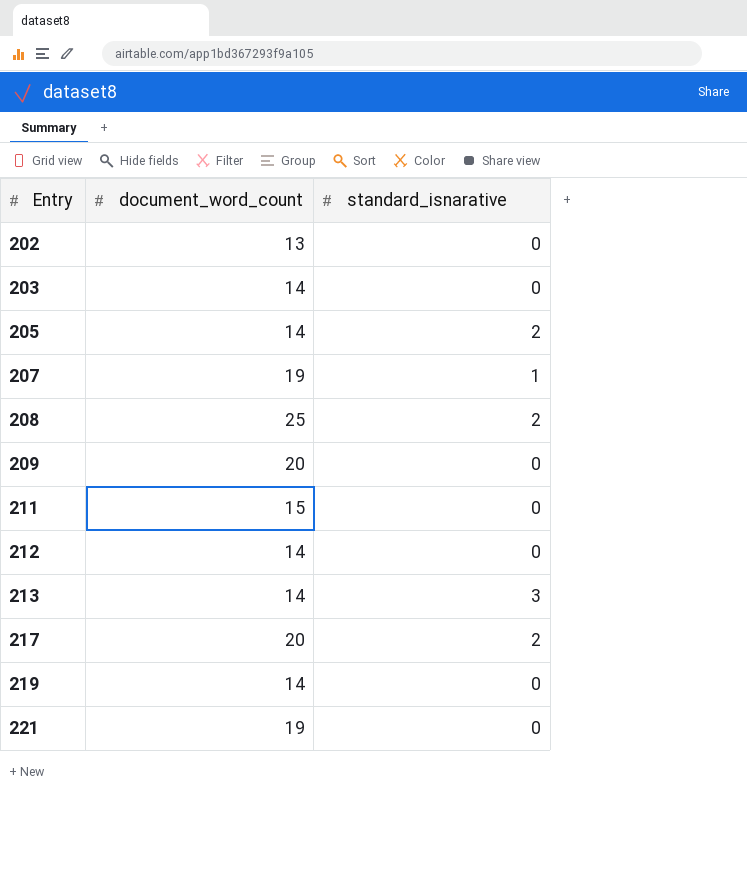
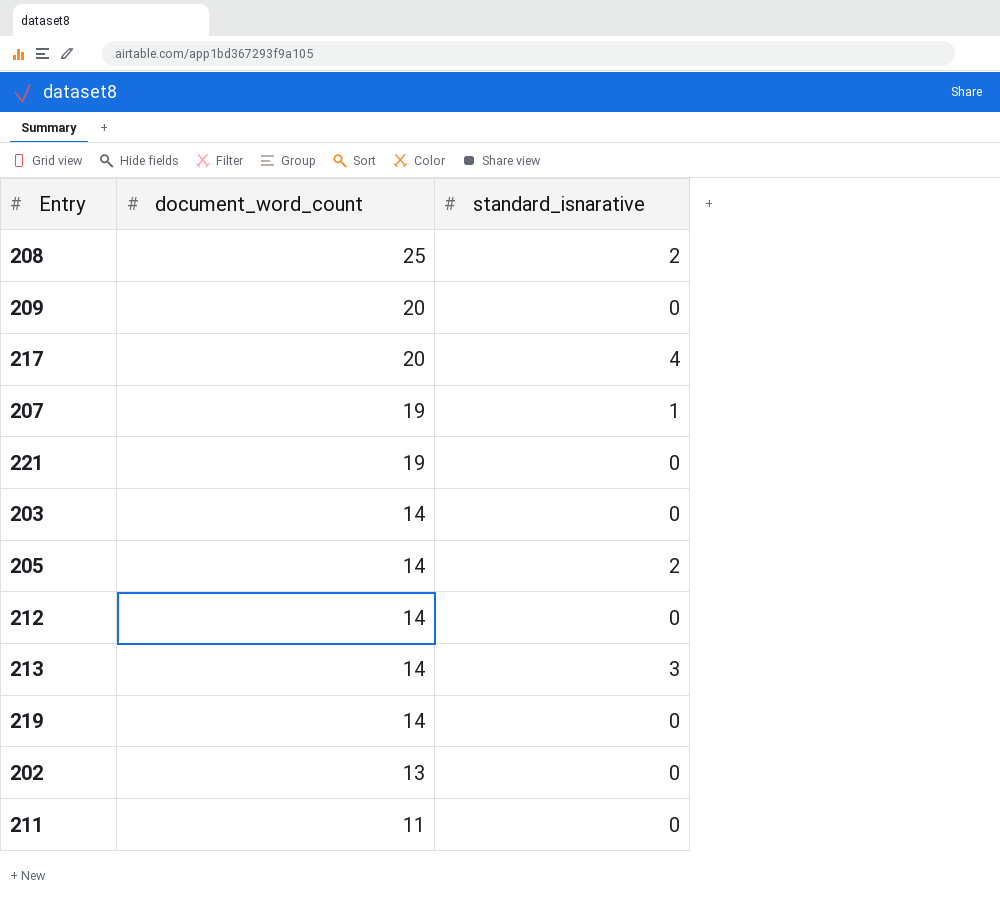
row order: Entry ascending -> document_word_count descending
217 | standard_isnarative: 2 -> 4
211 | document_word_count: 15 -> 11

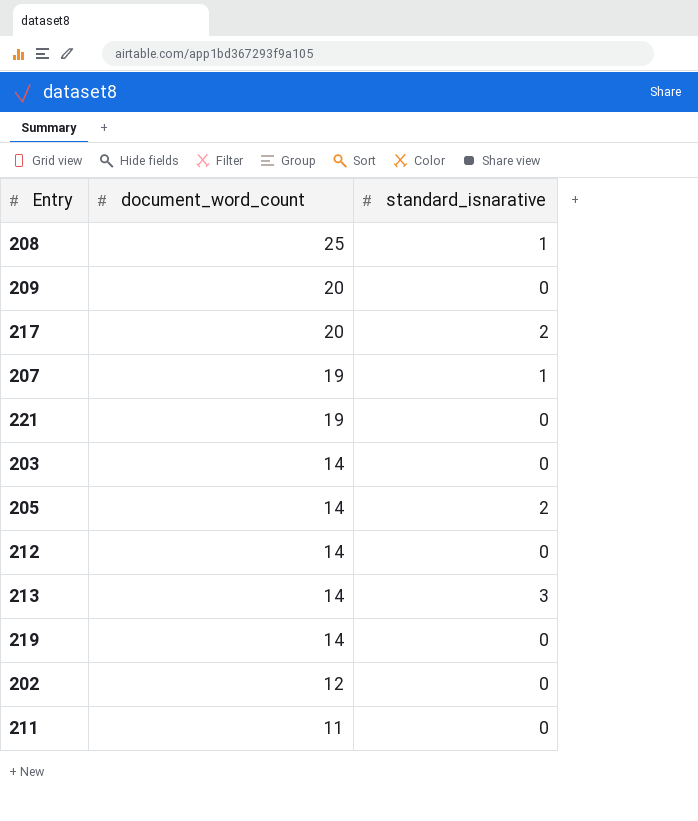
208 | standard_isnarative: 2 -> 1
217 | standard_isnarative: 4 -> 2
202 | document_word_count: 13 -> 12

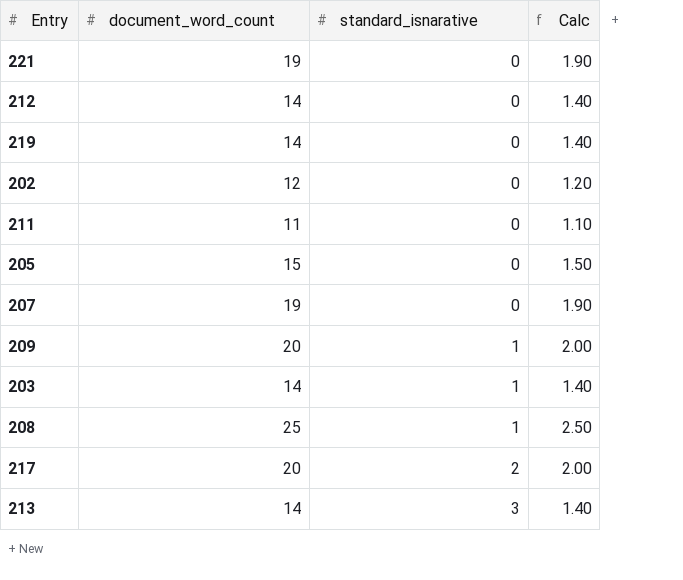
row order: document_word_count descending -> standard_isnarative ascending
column Calc | formula: none -> [document_word_count] * 0.1
205 | document_word_count: 14 -> 15
205 | standard_isnarative: 2 -> 0
207 | standard_isnarative: 1 -> 0
209 | standard_isnarative: 0 -> 1
203 | standard_isnarative: 0 -> 1

